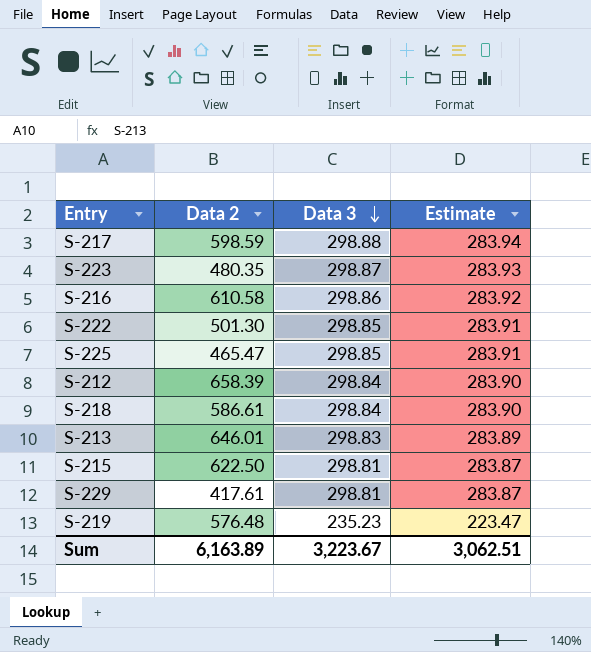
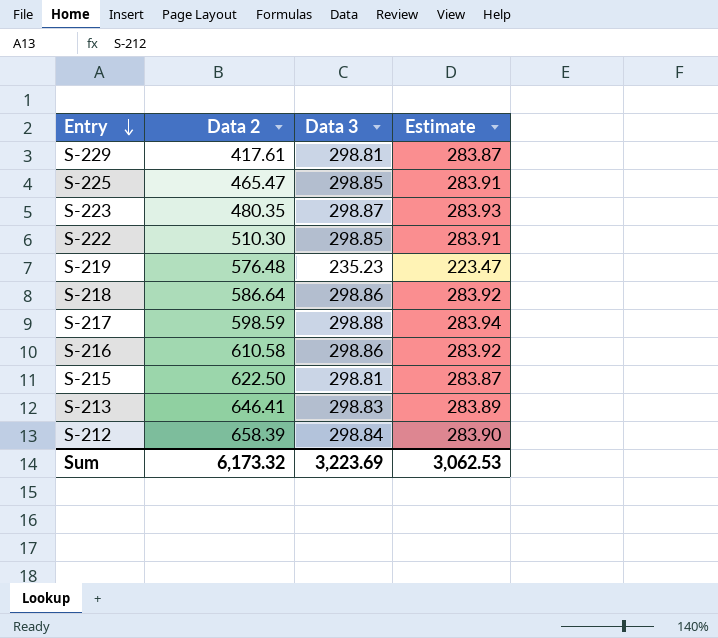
row order: Data 3 descending -> Entry descending
S-222 | Data 2: 501.30 -> 510.30
S-218 | Data 2: 586.61 -> 586.64
S-218 | Data 3: 298.84 -> 298.86
S-218 | Estimate: 283.90 -> 283.92
S-213 | Data 2: 646.01 -> 646.41
Sum | Data 2: 6,163.89 -> 6,173.32
Sum | Data 3: 3,223.67 -> 3,223.69
Sum | Estimate: 3,062.51 -> 3,062.53

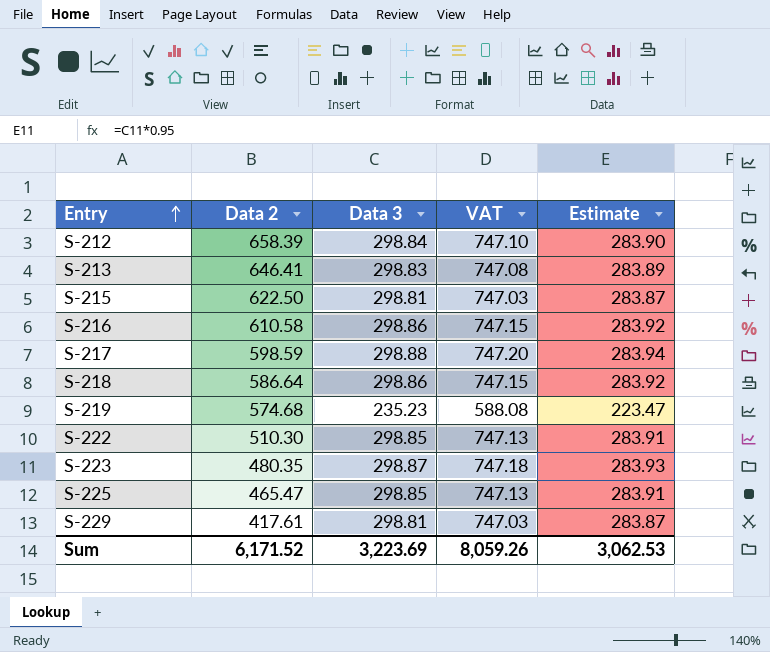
row order: Entry descending -> Entry ascending
column VAT | formula: none -> [Data 3] * 2.5
S-219 | Data 2: 576.48 -> 574.68
Sum | Data 2: 6,173.32 -> 6,171.52

